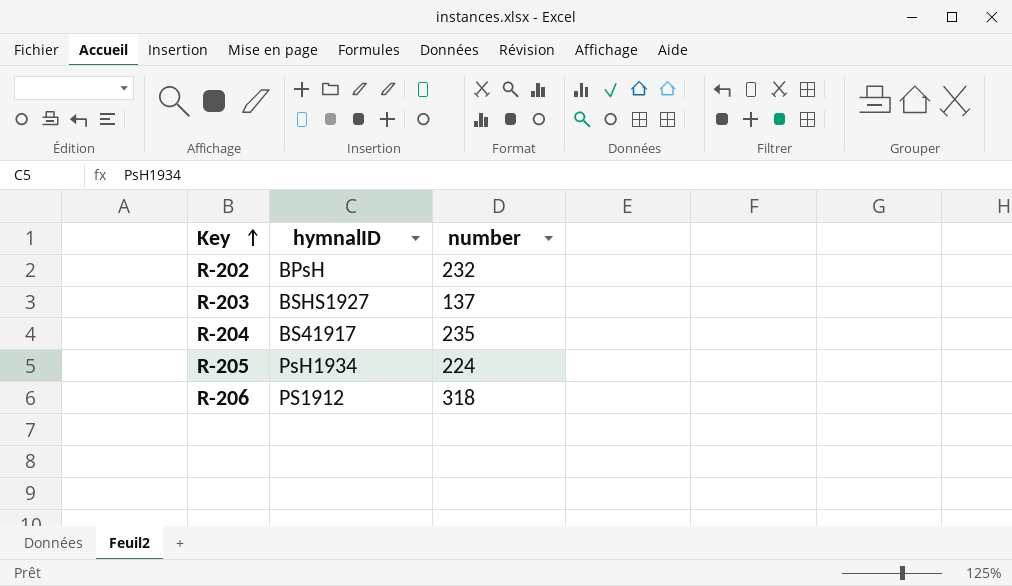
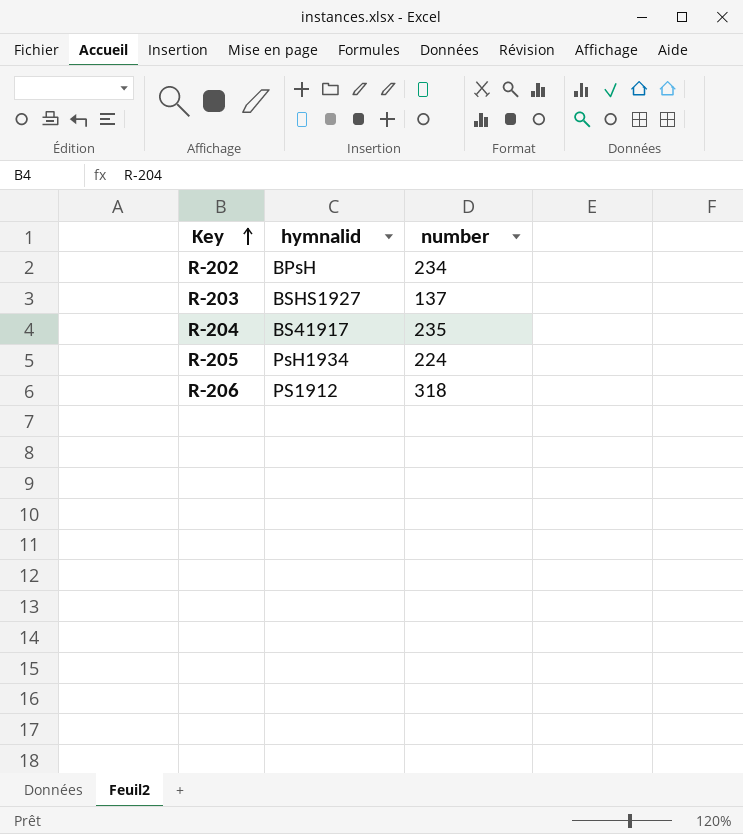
column name: hymnalID -> hymnalid
R-202 | number: 232 -> 234

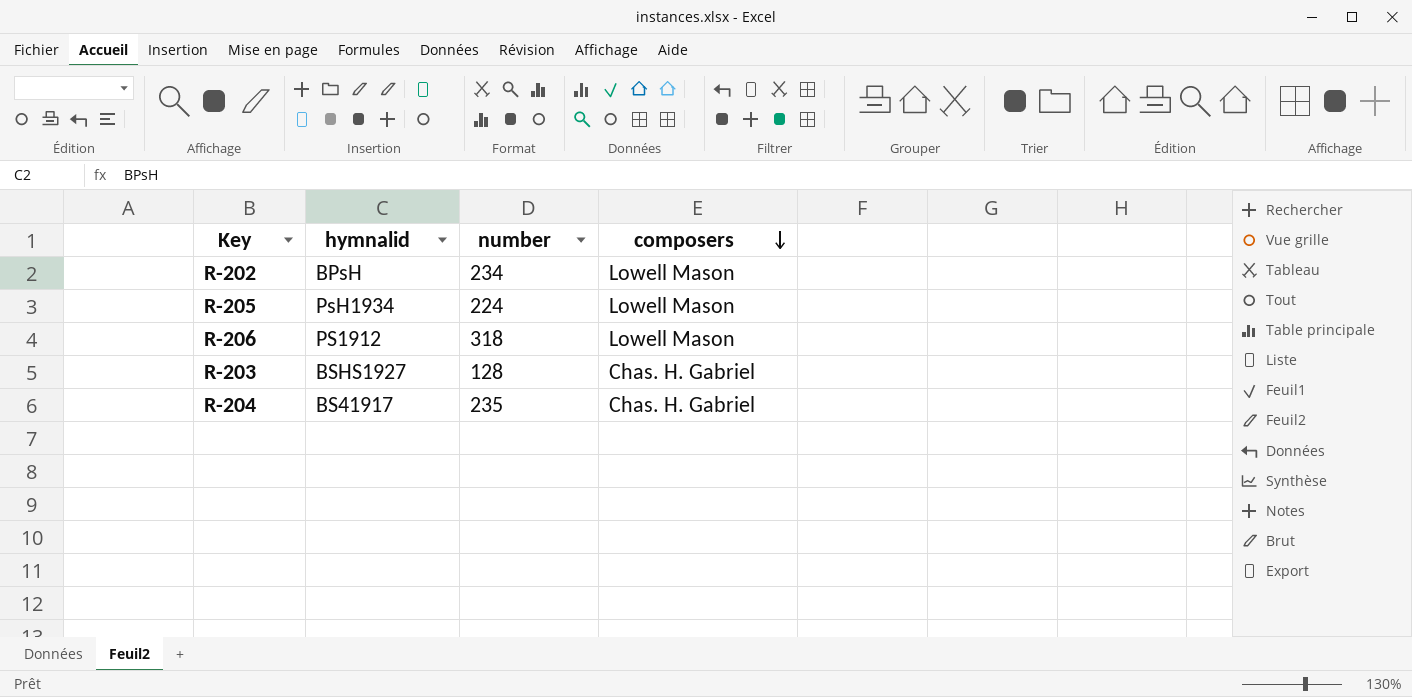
row order: Key ascending -> composers descending
column composers | position: none -> 4
R-203 | number: 137 -> 128

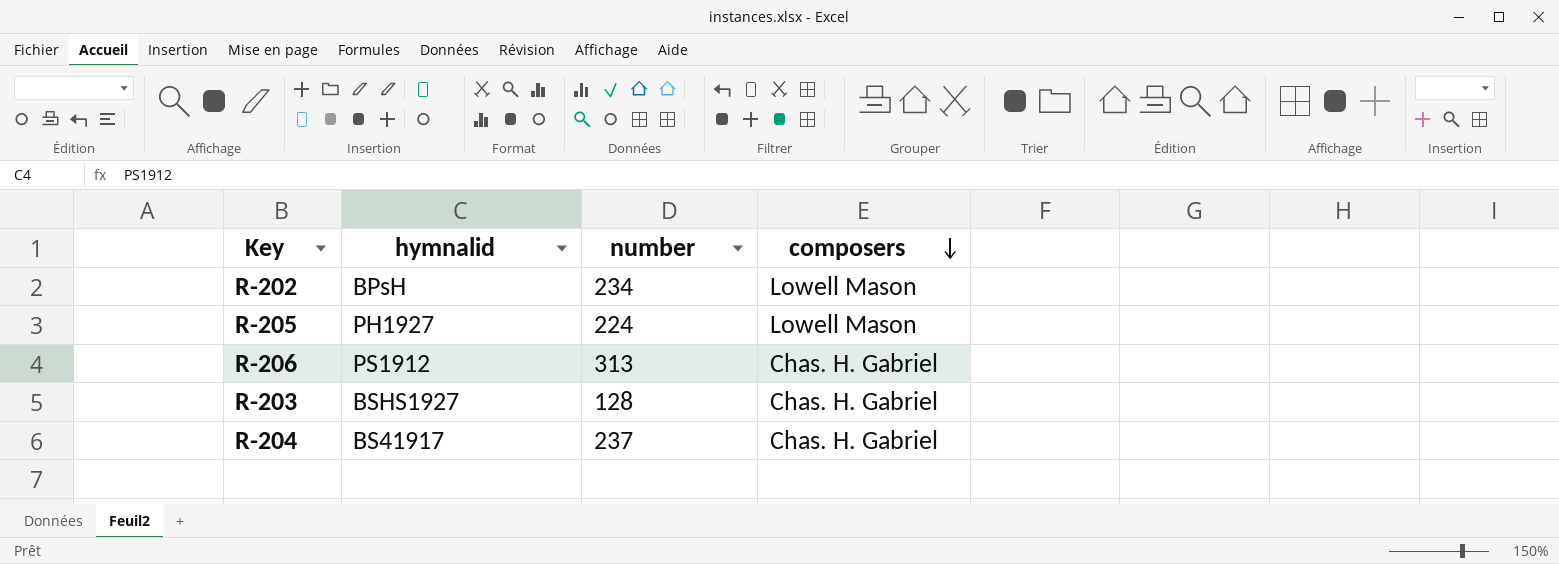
R-205 | hymnalid: PsH1934 -> PH1927
R-206 | number: 318 -> 313
R-206 | composers: Lowell Mason -> Chas. H. Gabriel
R-204 | number: 235 -> 237

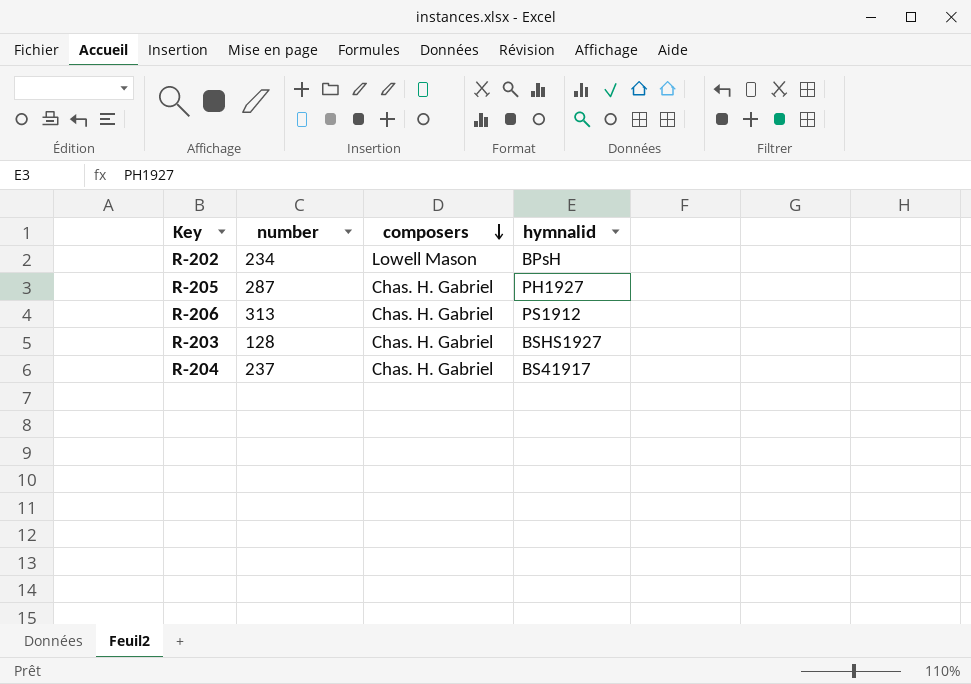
column hymnalid | position: 2 -> 4
R-205 | number: 224 -> 287
R-205 | composers: Lowell Mason -> Chas. H. Gabriel

